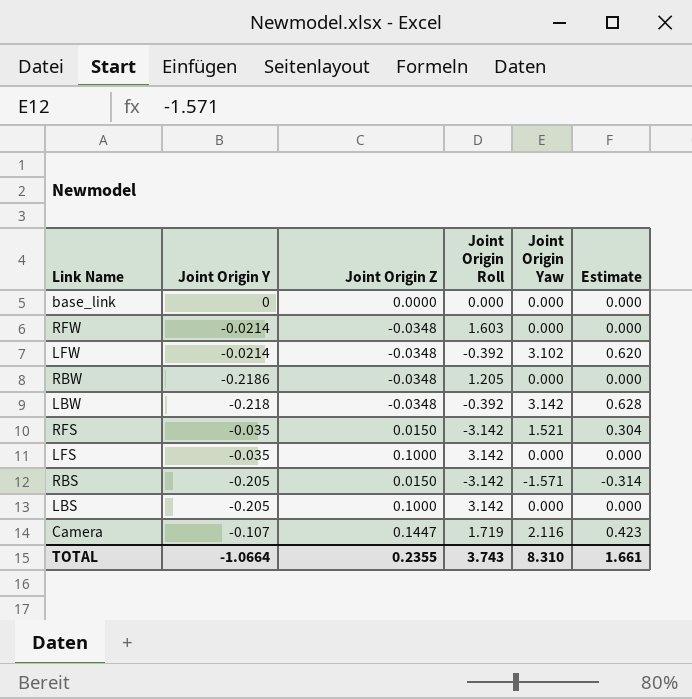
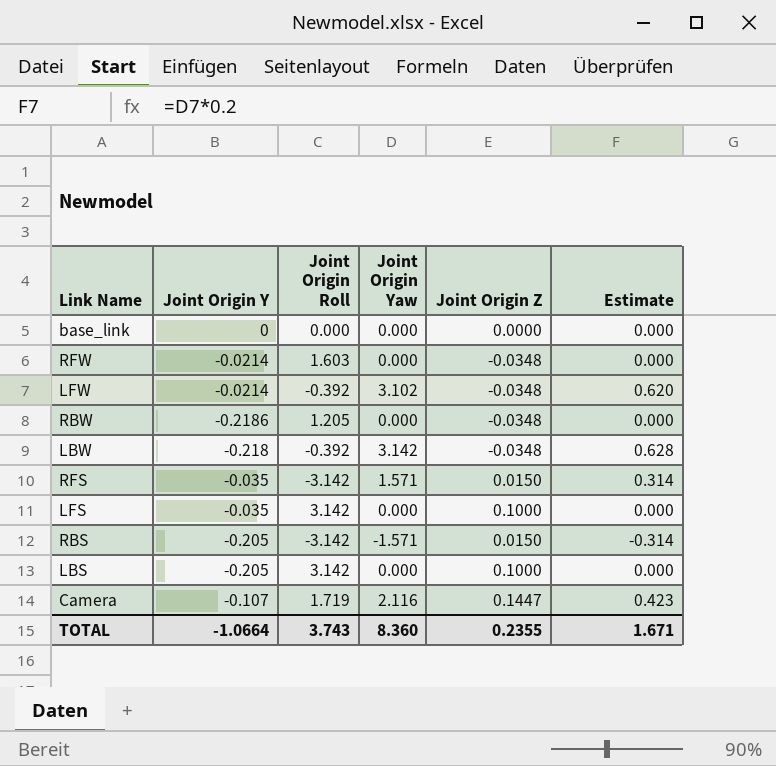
column Joint Origin Z | position: 3 -> 5
RFS | Joint Origin Yaw: 1.521 -> 1.571
RFS | Estimate: 0.304 -> 0.314
TOTAL | Joint Origin Yaw: 8.310 -> 8.360
TOTAL | Estimate: 1.661 -> 1.671

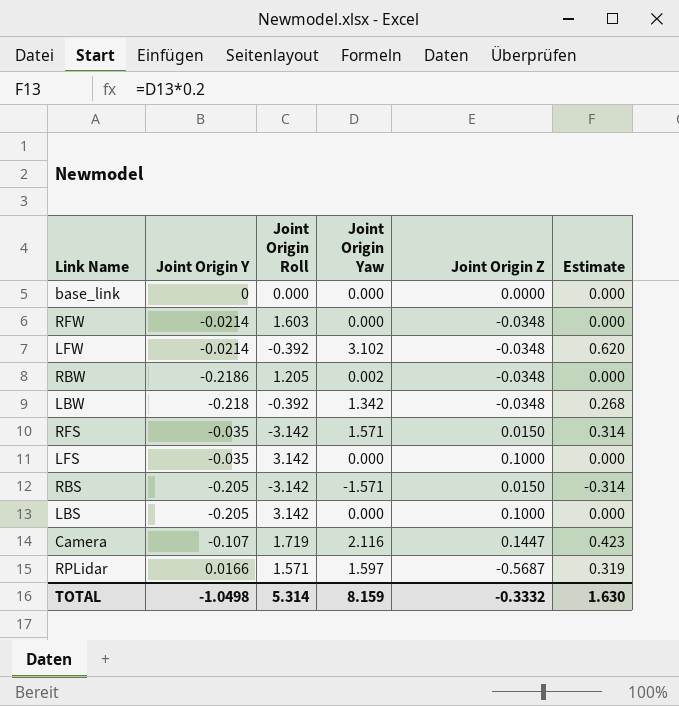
RBW | Joint Origin Yaw: 0.000 -> 0.002
LBW | Joint Origin Yaw: 3.142 -> 1.342
LBW | Estimate: 0.628 -> 0.268
row RPLidar: none -> 0.0166 | 1.571 | 1.597 | -0.5687 | 0.319
TOTAL | Joint Origin Y: -1.0664 -> -1.0498
TOTAL | Joint Origin Roll: 3.743 -> 5.314
TOTAL | Joint Origin Yaw: 8.360 -> 8.159
TOTAL | Joint Origin Z: 0.2355 -> -0.3332
TOTAL | Estimate: 1.671 -> 1.630

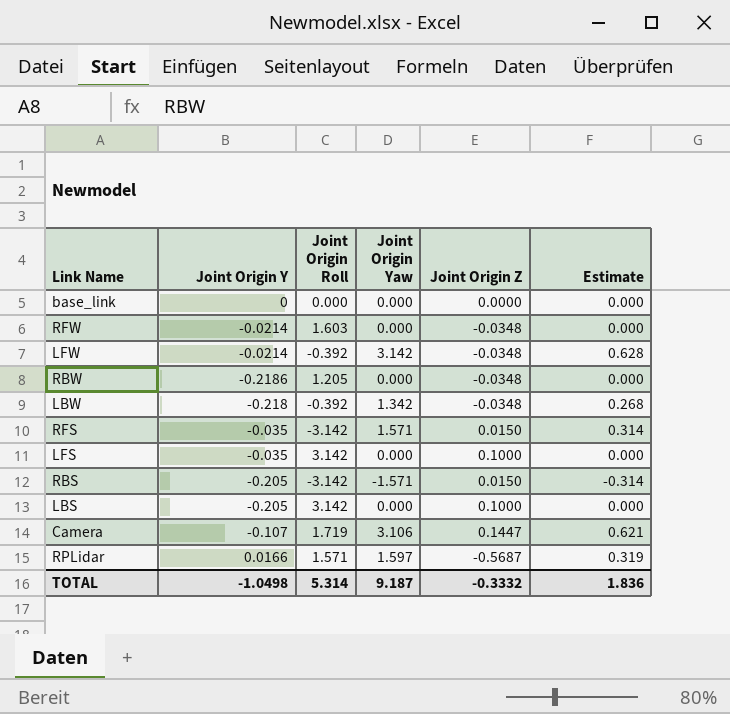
LFW | Joint Origin Yaw: 3.102 -> 3.142
LFW | Estimate: 0.620 -> 0.628
RBW | Joint Origin Yaw: 0.002 -> 0.000
Camera | Joint Origin Yaw: 2.116 -> 3.106
Camera | Estimate: 0.423 -> 0.621
TOTAL | Joint Origin Yaw: 8.159 -> 9.187
TOTAL | Estimate: 1.630 -> 1.836

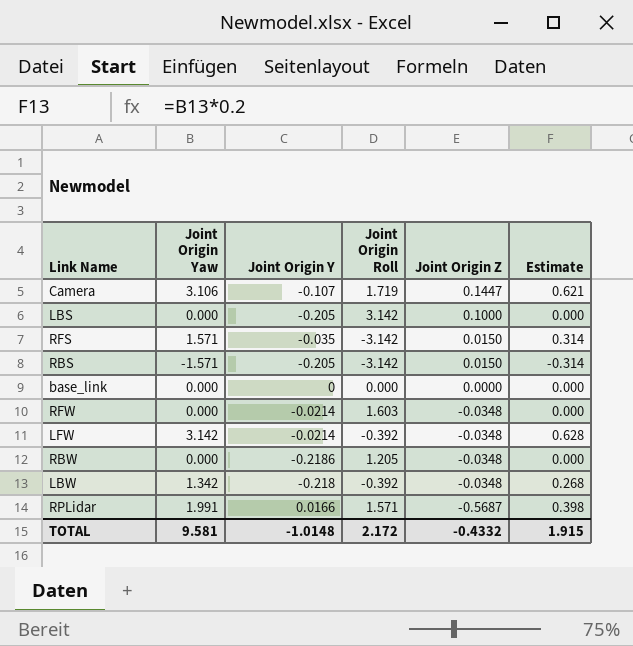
row order: none -> Joint Origin Z descending
column Joint Origin Yaw | position: 4 -> 2
row LFS: -0.035 | 3.142 | 0.000 | 0.1000 | 0.000 -> none
RPLidar | Joint Origin Yaw: 1.597 -> 1.991
RPLidar | Estimate: 0.319 -> 0.398
TOTAL | Joint Origin Yaw: 9.187 -> 9.581
TOTAL | Joint Origin Y: -1.0498 -> -1.0148
TOTAL | Joint Origin Roll: 5.314 -> 2.172
TOTAL | Joint Origin Z: -0.3332 -> -0.4332
TOTAL | Estimate: 1.836 -> 1.915

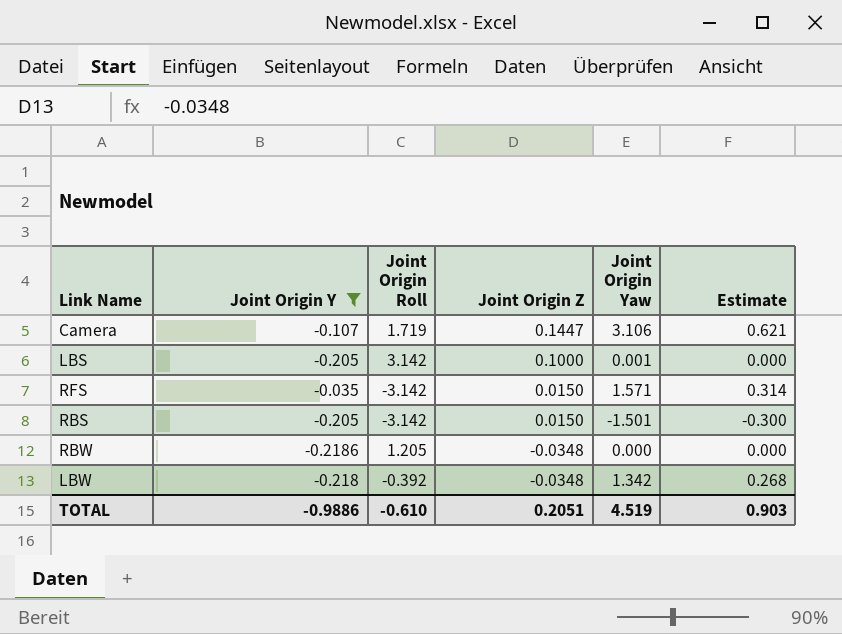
filter: none -> Joint Origin Y <= -0.035
column Joint Origin Yaw | position: 2 -> 5
LBS | Joint Origin Yaw: 0.000 -> 0.001
RBS | Joint Origin Yaw: -1.571 -> -1.501
RBS | Estimate: -0.314 -> -0.300
TOTAL | Joint Origin Y: -1.0148 -> -0.9886
TOTAL | Joint Origin Roll: 2.172 -> -0.610
TOTAL | Joint Origin Z: -0.4332 -> 0.2051
TOTAL | Joint Origin Yaw: 9.581 -> 4.519
TOTAL | Estimate: 1.915 -> 0.903

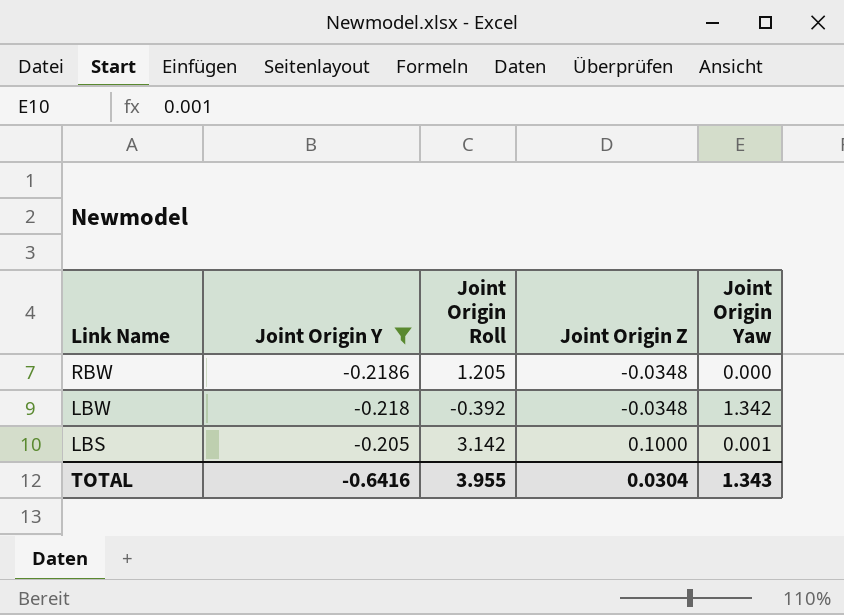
row order: Joint Origin Z descending -> Link Name descending
column Estimate | formula: [Joint Origin Yaw] * 0.2 -> none
row Camera: -0.107 | 1.719 | 0.1447 | 3.106 | 0.621 -> none
row RFS: -0.035 | -3.142 | 0.0150 | 1.571 | 0.314 -> none
row RBS: -0.205 | -3.142 | 0.0150 | -1.501 | -0.300 -> none
TOTAL | Joint Origin Y: -0.9886 -> -0.6416
TOTAL | Joint Origin Roll: -0.610 -> 3.955
TOTAL | Joint Origin Z: 0.2051 -> 0.0304
TOTAL | Joint Origin Yaw: 4.519 -> 1.343

